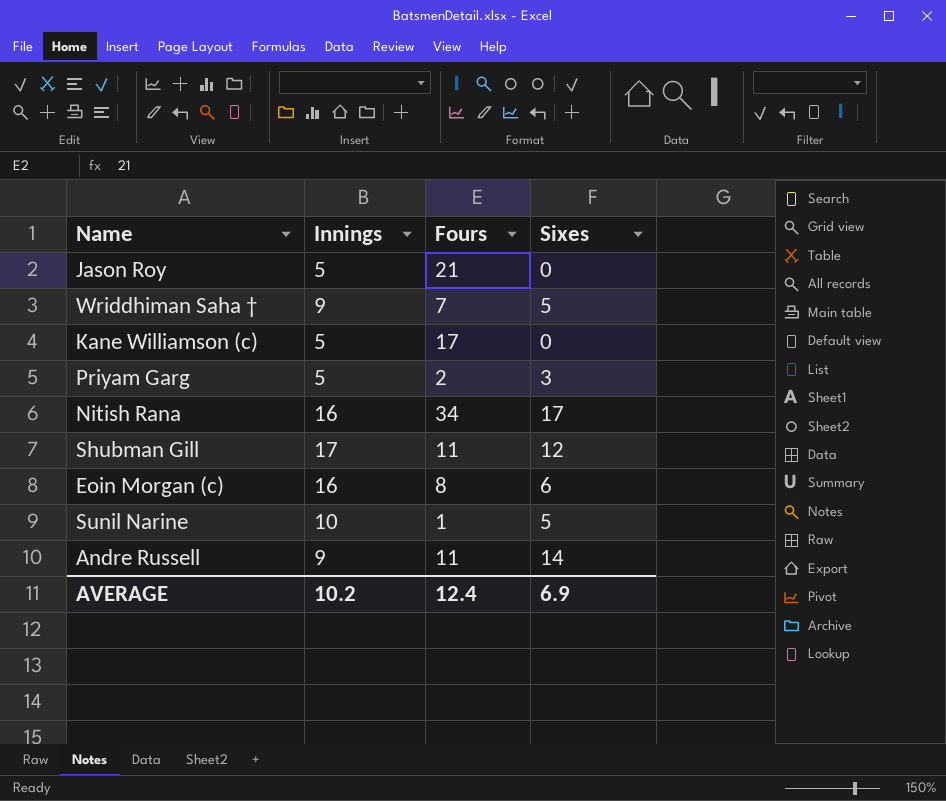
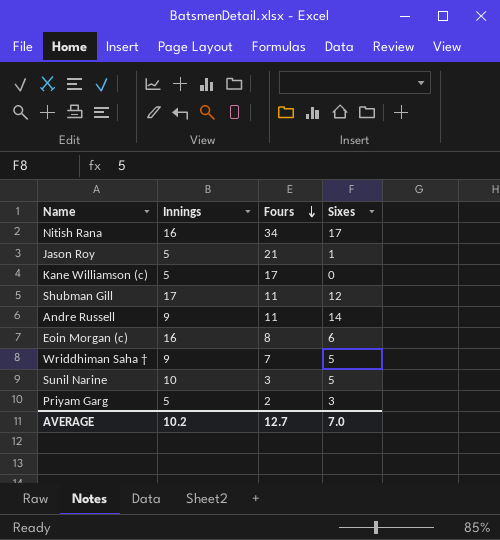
row order: none -> Fours descending
Jason Roy | Sixes: 0 -> 1
Sunil Narine | Fours: 1 -> 3
AVERAGE | Fours: 12.4 -> 12.7
AVERAGE | Sixes: 6.9 -> 7.0

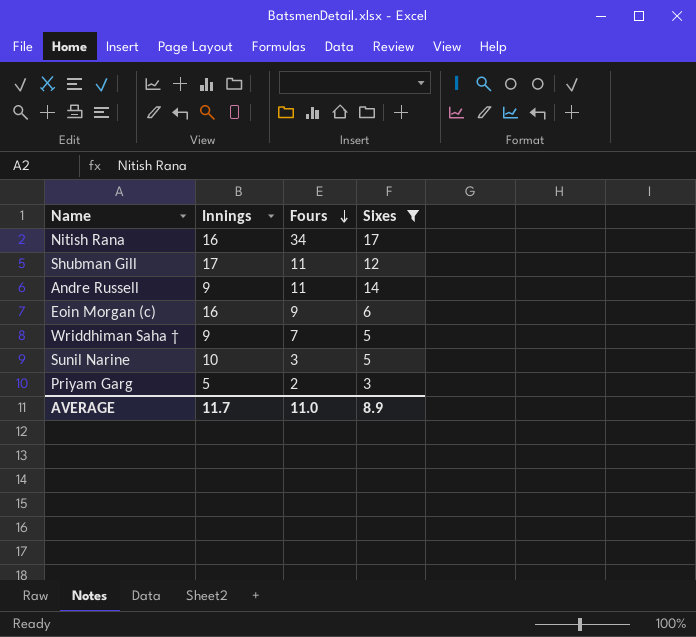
filter: none -> Sixes >= 3
Eoin Morgan (c) | Fours: 8 -> 9
AVERAGE | Innings: 10.2 -> 11.7
AVERAGE | Fours: 12.7 -> 11.0
AVERAGE | Sixes: 7.0 -> 8.9

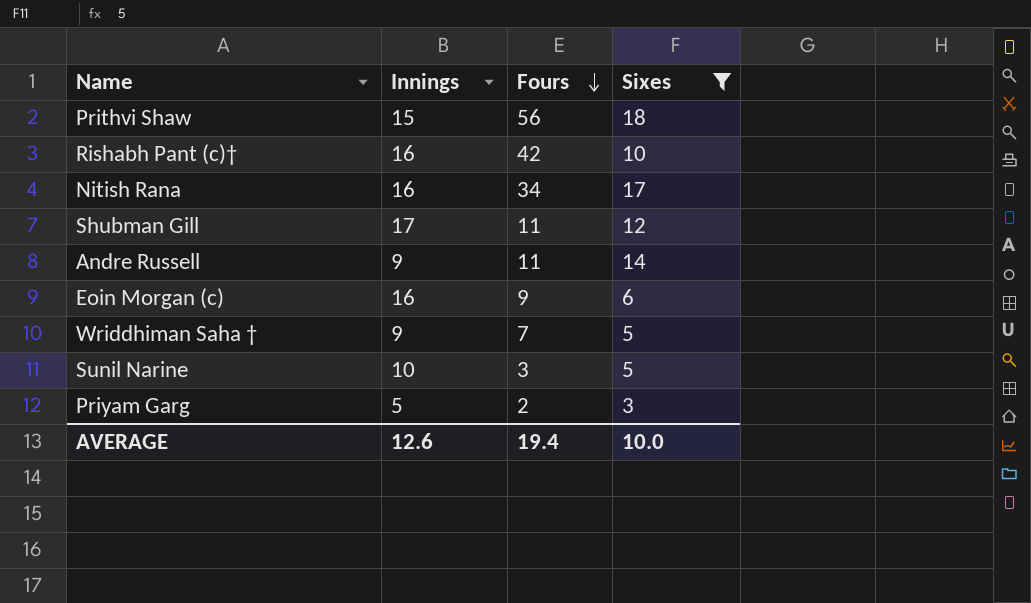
row Prithvi Shaw: none -> 15 | 56 | 18
row Rishabh Pant (c)†: none -> 16 | 42 | 10
AVERAGE | Innings: 11.7 -> 12.6
AVERAGE | Fours: 11.0 -> 19.4
AVERAGE | Sixes: 8.9 -> 10.0

